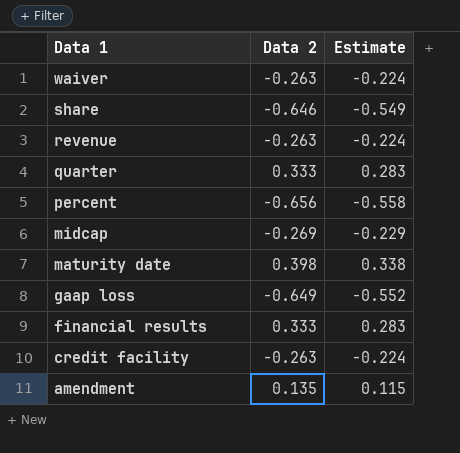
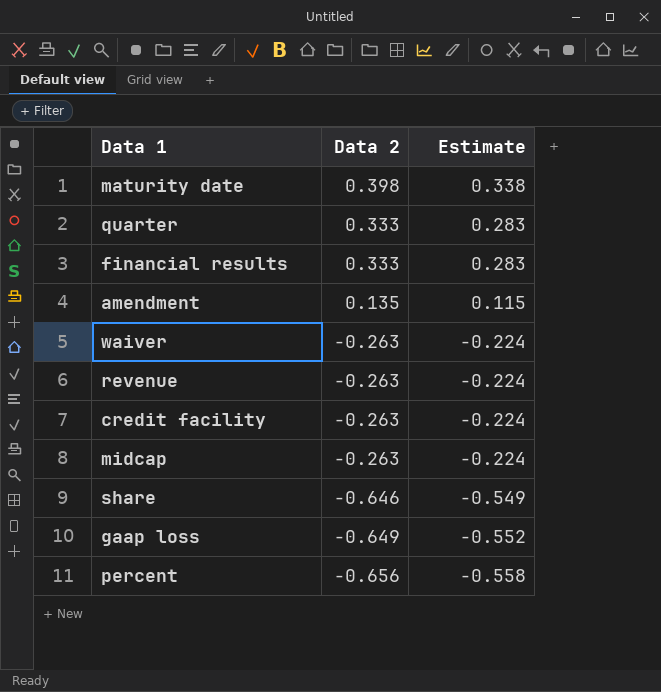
row order: Data 1 descending -> Data 2 descending
midcap | Data 2: -0.269 -> -0.263
midcap | Estimate: -0.229 -> -0.224

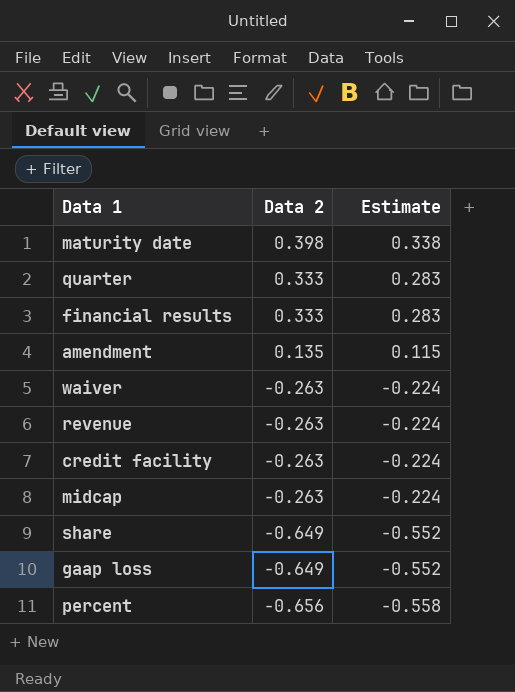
share | Data 2: -0.646 -> -0.649
share | Estimate: -0.549 -> -0.552

